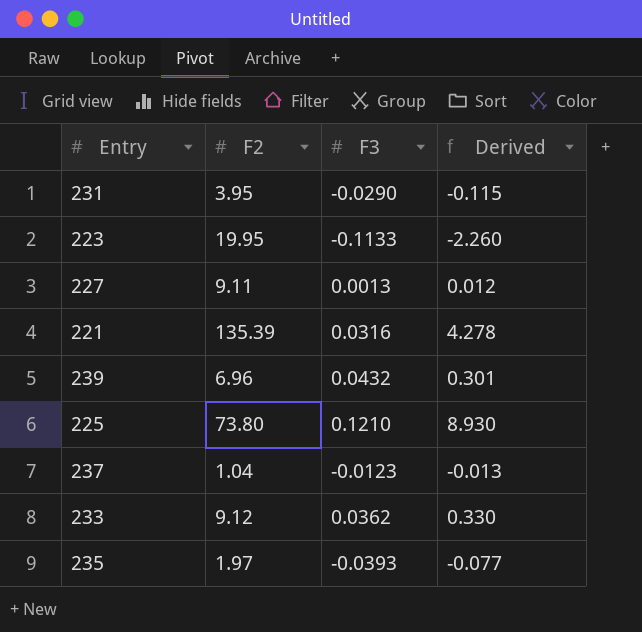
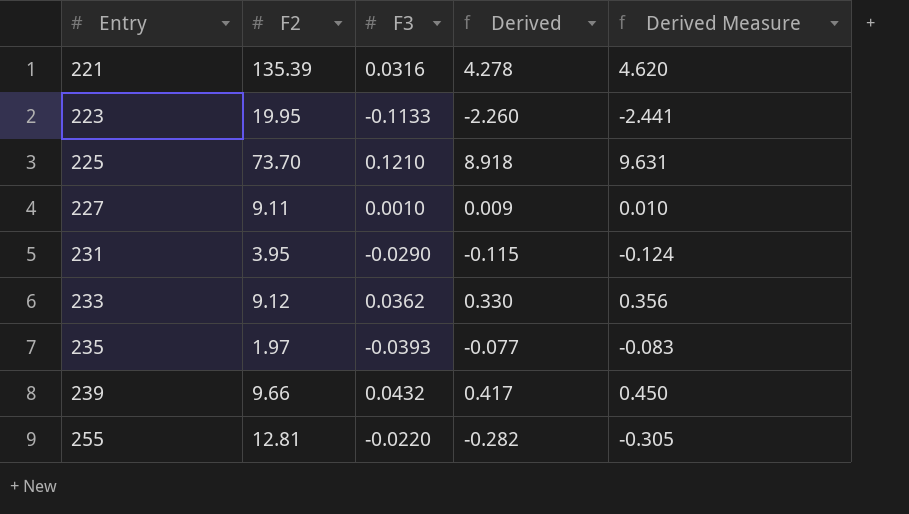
row order: none -> Entry ascending
column Derived Measure | formula: none -> [Derived] * 1.08
row 237: 1.04 | -0.0123 | -0.013 -> none
225 | F2: 73.80 -> 73.70
225 | Derived: 8.930 -> 8.918
227 | F3: 0.0013 -> 0.0010
227 | Derived: 0.012 -> 0.009
239 | F2: 6.96 -> 9.66
239 | Derived: 0.301 -> 0.417
row 255: none -> 12.81 | -0.0220 | -0.282 | -0.305

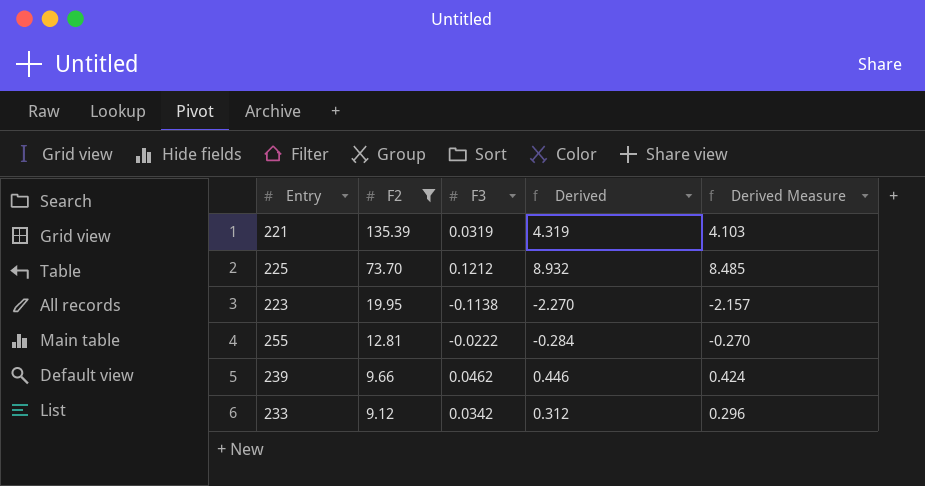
filter: none -> F2 >= 9.12
row order: Entry ascending -> F2 descending
column Derived Measure | formula: [Derived] * 1.08 -> [Derived] * 0.95
221 | F3: 0.0316 -> 0.0319
221 | Derived: 4.278 -> 4.319
225 | F3: 0.1210 -> 0.1212
225 | Derived: 8.918 -> 8.932
223 | F3: -0.1133 -> -0.1138
223 | Derived: -2.260 -> -2.270
255 | F3: -0.0220 -> -0.0222
255 | Derived: -0.282 -> -0.284
239 | F3: 0.0432 -> 0.0462
239 | Derived: 0.417 -> 0.446
233 | F3: 0.0362 -> 0.0342
233 | Derived: 0.330 -> 0.312

